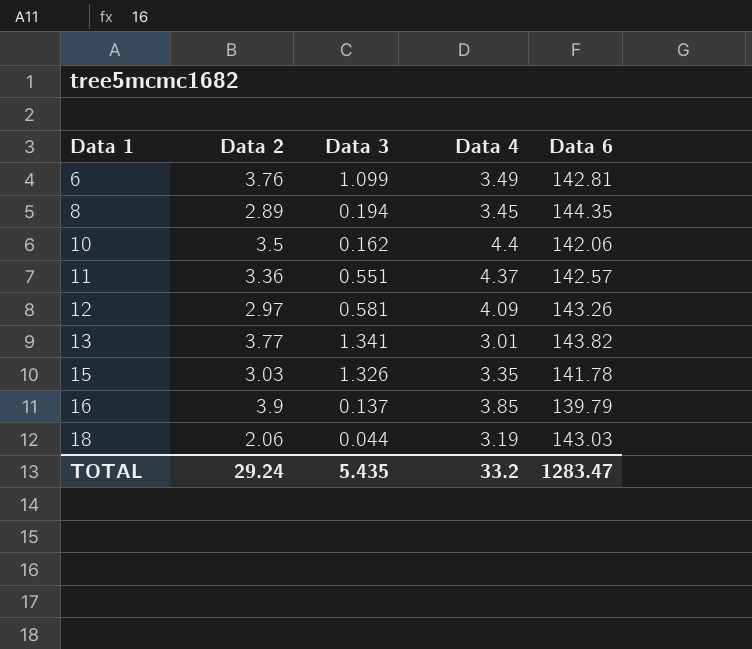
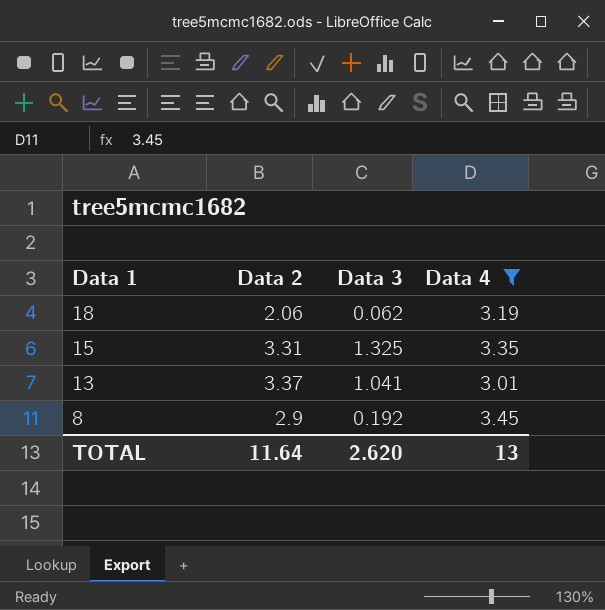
filter: none -> Data 4 <= 3.45
row order: Data 1 ascending -> Data 1 descending
column Data 6 | position: 5 -> none
18 | Data 3: 0.044 -> 0.062
15 | Data 2: 3.03 -> 3.31
15 | Data 3: 1.326 -> 1.325
13 | Data 2: 3.77 -> 3.37
13 | Data 3: 1.341 -> 1.041
8 | Data 2: 2.89 -> 2.9
8 | Data 3: 0.194 -> 0.192
TOTAL | Data 2: 29.24 -> 11.64
TOTAL | Data 3: 5.435 -> 2.620
TOTAL | Data 4: 33.2 -> 13

